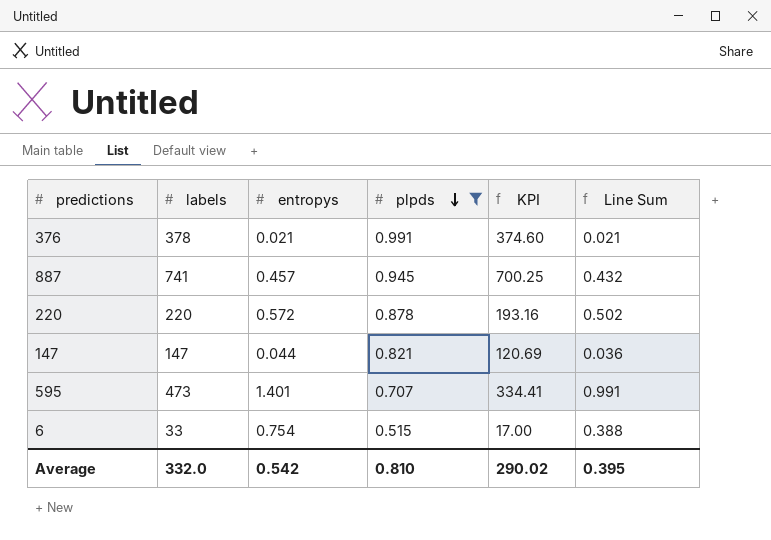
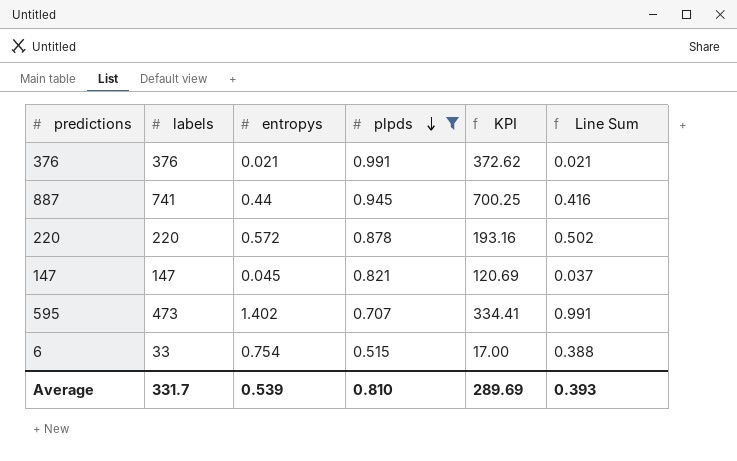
376 | labels: 378 -> 376
376 | KPI: 374.60 -> 372.62
887 | entropys: 0.457 -> 0.44
887 | Line Sum: 0.432 -> 0.416
147 | entropys: 0.044 -> 0.045
147 | Line Sum: 0.036 -> 0.037
595 | entropys: 1.401 -> 1.402
Average | labels: 332.0 -> 331.7
Average | entropys: 0.542 -> 0.539
Average | KPI: 290.02 -> 289.69
Average | Line Sum: 0.395 -> 0.393

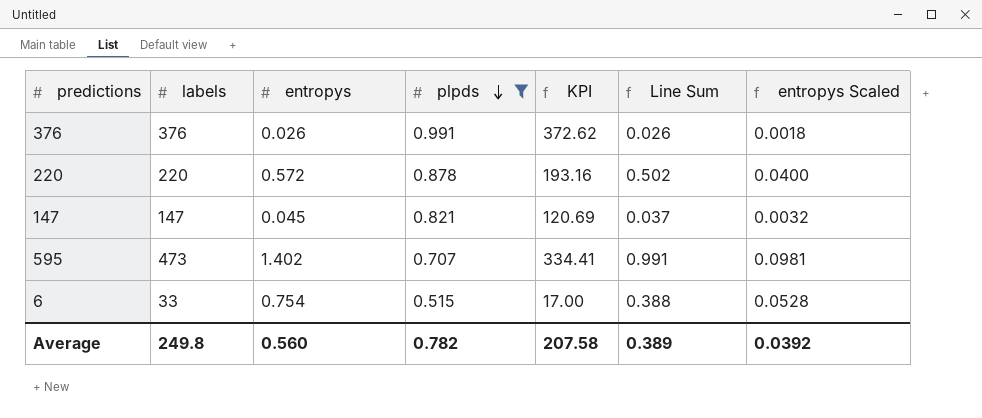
column entropys Scaled | formula: none -> [entropys] * 0.07
row 887: 741 | 0.44 | 0.945 | 700.25 | 0.416 -> none
376 | entropys: 0.021 -> 0.026
376 | Line Sum: 0.021 -> 0.026
Average | labels: 331.7 -> 249.8
Average | entropys: 0.539 -> 0.560
Average | plpds: 0.810 -> 0.782
Average | KPI: 289.69 -> 207.58
Average | Line Sum: 0.393 -> 0.389

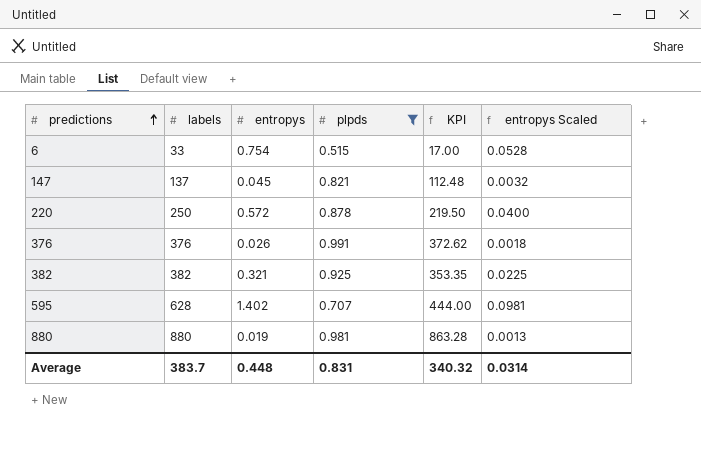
row order: plpds descending -> predictions ascending
column Line Sum | formula: [entropys] * [plpds] -> none
147 | labels: 147 -> 137
147 | KPI: 120.69 -> 112.48
220 | labels: 220 -> 250
220 | KPI: 193.16 -> 219.50
row 382: none -> 382 | 0.321 | 0.925 | 353.35 | 0.0225
595 | labels: 473 -> 628
595 | KPI: 334.41 -> 444.00
row 880: none -> 880 | 0.019 | 0.981 | 863.28 | 0.0013
Average | labels: 249.8 -> 383.7
Average | entropys: 0.560 -> 0.448
Average | plpds: 0.782 -> 0.831
Average | KPI: 207.58 -> 340.32
Average | entropys Scaled: 0.0392 -> 0.0314

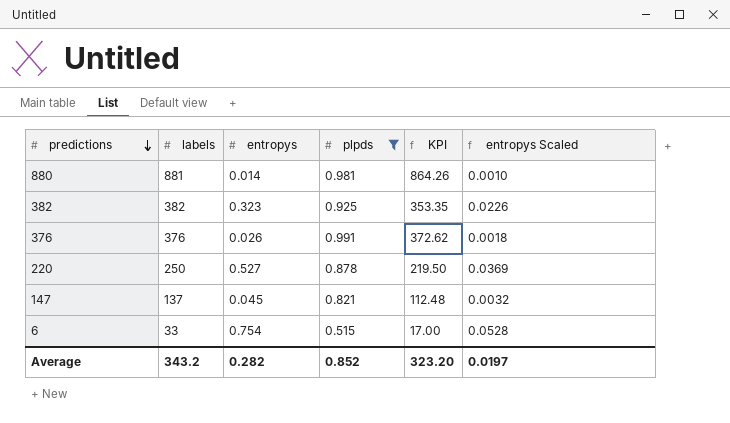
row order: predictions ascending -> predictions descending
row 595: 628 | 1.402 | 0.707 | 444.00 | 0.0981 -> none
880 | labels: 880 -> 881
880 | entropys: 0.019 -> 0.014
880 | KPI: 863.28 -> 864.26
880 | entropys Scaled: 0.0013 -> 0.0010
382 | entropys: 0.321 -> 0.323
382 | entropys Scaled: 0.0225 -> 0.0226
220 | entropys: 0.572 -> 0.527
220 | entropys Scaled: 0.0400 -> 0.0369
Average | labels: 383.7 -> 343.2
Average | entropys: 0.448 -> 0.282
Average | plpds: 0.831 -> 0.852
Average | KPI: 340.32 -> 323.20
Average | entropys Scaled: 0.0314 -> 0.0197

